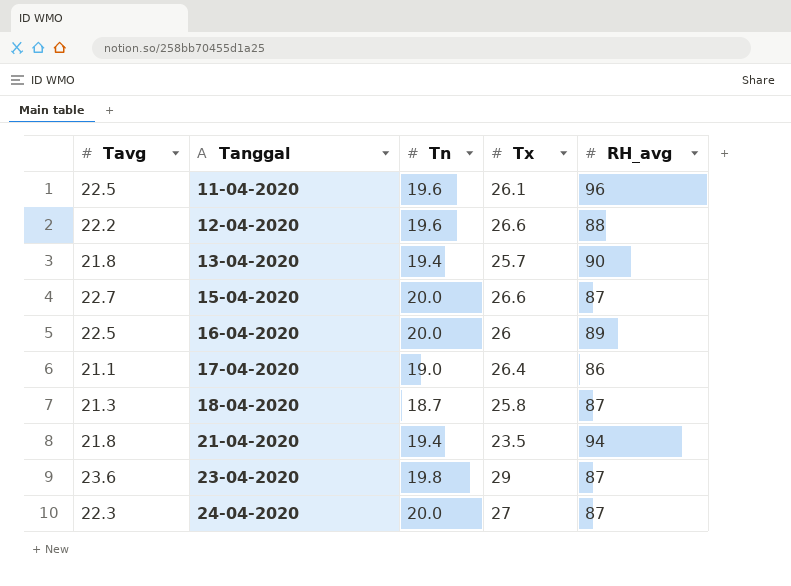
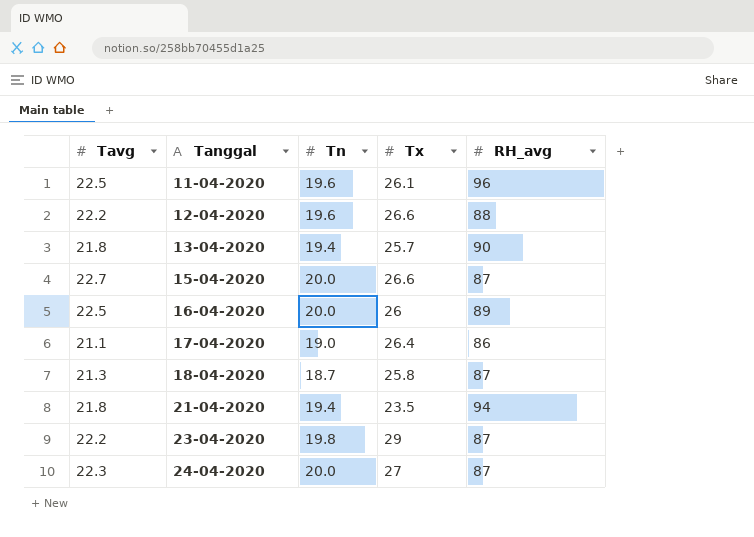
23-04-2020 | Tavg: 23.6 -> 22.2

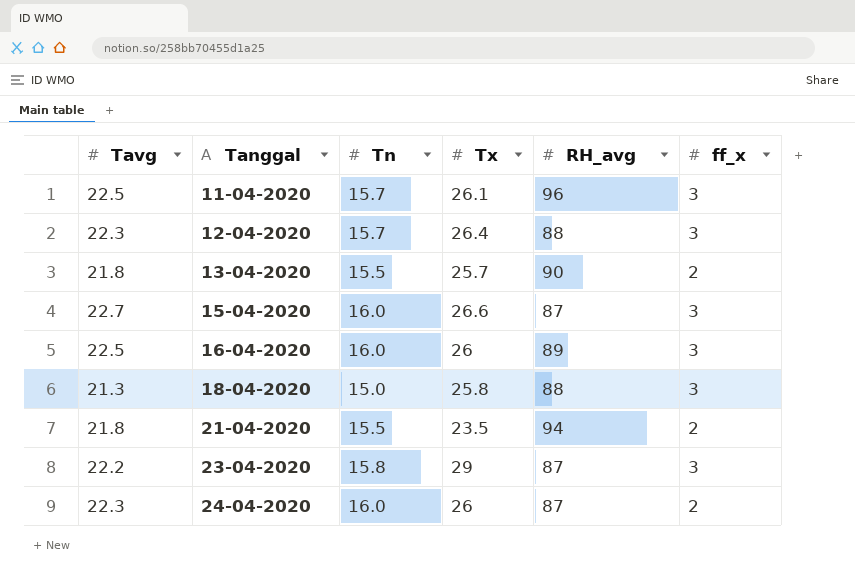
column ff_x | position: none -> 6
row 17-04-2020: 21.1 | 19.0 | 26.4 | 86 -> none
11-04-2020 | Tn: 19.6 -> 15.7
12-04-2020 | Tavg: 22.2 -> 22.3
12-04-2020 | Tn: 19.6 -> 15.7
12-04-2020 | Tx: 26.6 -> 26.4
13-04-2020 | Tn: 19.4 -> 15.5
15-04-2020 | Tn: 20.0 -> 16.0
16-04-2020 | Tn: 20.0 -> 16.0
18-04-2020 | Tn: 18.7 -> 15.0
18-04-2020 | RH_avg: 87 -> 88
21-04-2020 | Tn: 19.4 -> 15.5
23-04-2020 | Tn: 19.8 -> 15.8
24-04-2020 | Tn: 20.0 -> 16.0
24-04-2020 | Tx: 27 -> 26

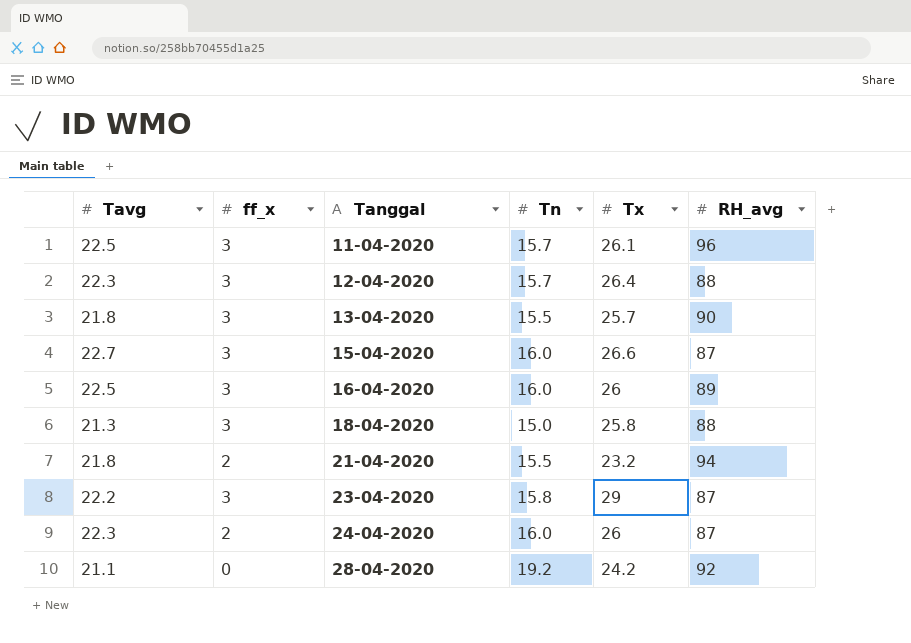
column ff_x | position: 6 -> 2
13-04-2020 | ff_x: 2 -> 3
21-04-2020 | Tx: 23.5 -> 23.2
row 28-04-2020: none -> 21.1 | 0 | 19.2 | 24.2 | 92

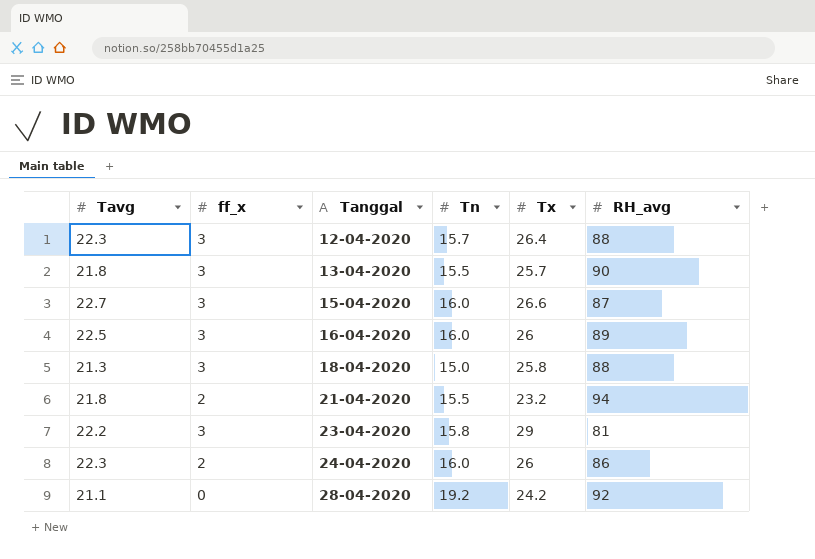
row 11-04-2020: 22.5 | 3 | 15.7 | 26.1 | 96 -> none
23-04-2020 | RH_avg: 87 -> 81
24-04-2020 | RH_avg: 87 -> 86

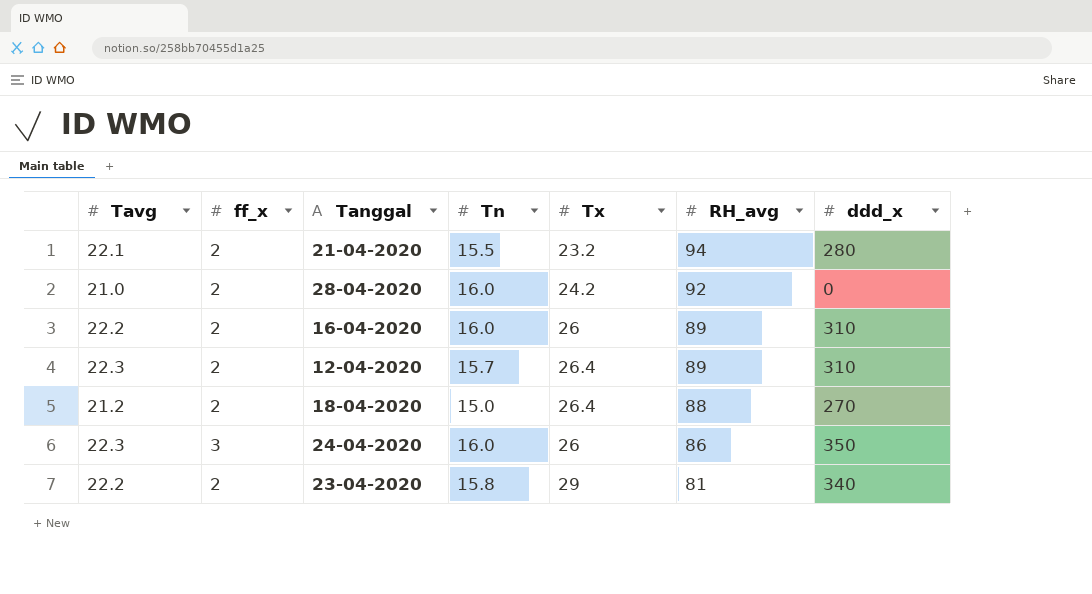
row order: Tanggal ascending -> RH_avg descending
column ddd_x | position: none -> 7
row 13-04-2020: 21.8 | 3 | 15.5 | 25.7 | 90 -> none
row 15-04-2020: 22.7 | 3 | 16.0 | 26.6 | 87 -> none
21-04-2020 | Tavg: 21.8 -> 22.1
28-04-2020 | Tavg: 21.1 -> 21.0
28-04-2020 | ff_x: 0 -> 2
28-04-2020 | Tn: 19.2 -> 16.0
16-04-2020 | Tavg: 22.5 -> 22.2
16-04-2020 | ff_x: 3 -> 2
12-04-2020 | ff_x: 3 -> 2
12-04-2020 | RH_avg: 88 -> 89
18-04-2020 | Tavg: 21.3 -> 21.2
18-04-2020 | ff_x: 3 -> 2
18-04-2020 | Tx: 25.8 -> 26.4
24-04-2020 | ff_x: 2 -> 3
23-04-2020 | ff_x: 3 -> 2

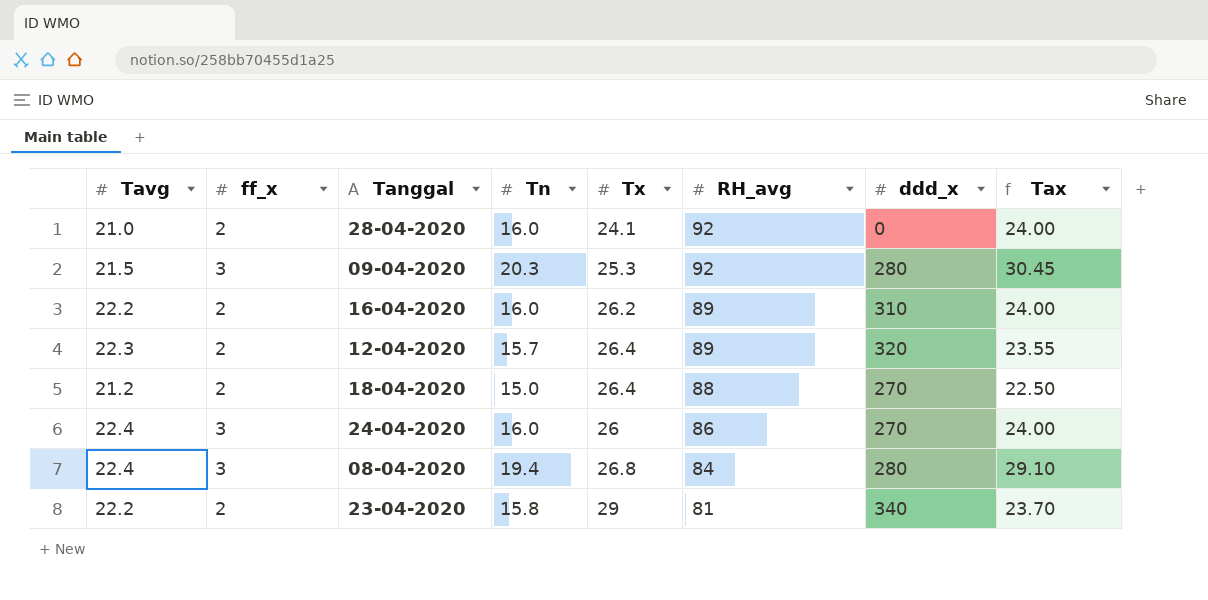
column Tax | formula: none -> [Tn] * 1.5
row 21-04-2020: 22.1 | 2 | 15.5 | 23.2 | 94 | 280 -> none
28-04-2020 | Tx: 24.2 -> 24.1
row 09-04-2020: none -> 21.5 | 3 | 20.3 | 25.3 | 92 | 280 | 30.45
16-04-2020 | Tx: 26 -> 26.2
12-04-2020 | ddd_x: 310 -> 320
24-04-2020 | Tavg: 22.3 -> 22.4
24-04-2020 | ddd_x: 350 -> 270
row 08-04-2020: none -> 22.4 | 3 | 19.4 | 26.8 | 84 | 280 | 29.10

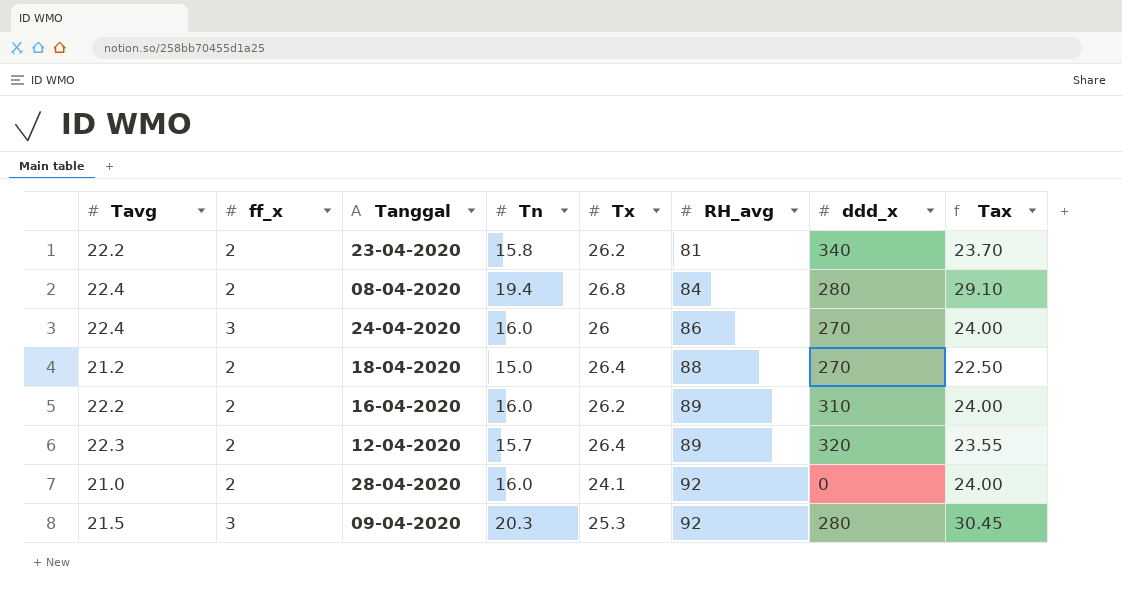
row order: RH_avg descending -> RH_avg ascending
23-04-2020 | Tx: 29 -> 26.2
08-04-2020 | ff_x: 3 -> 2

